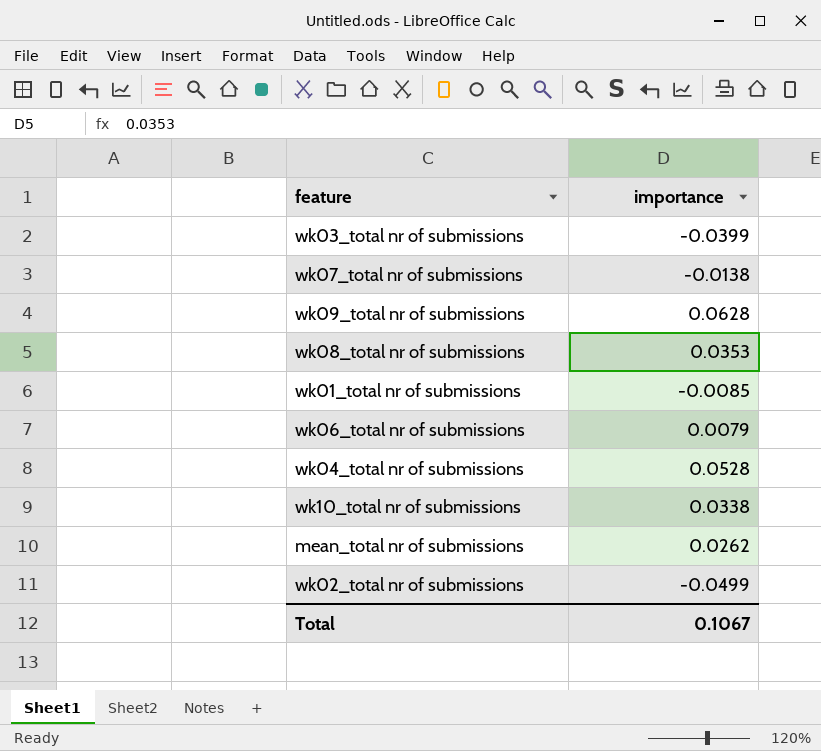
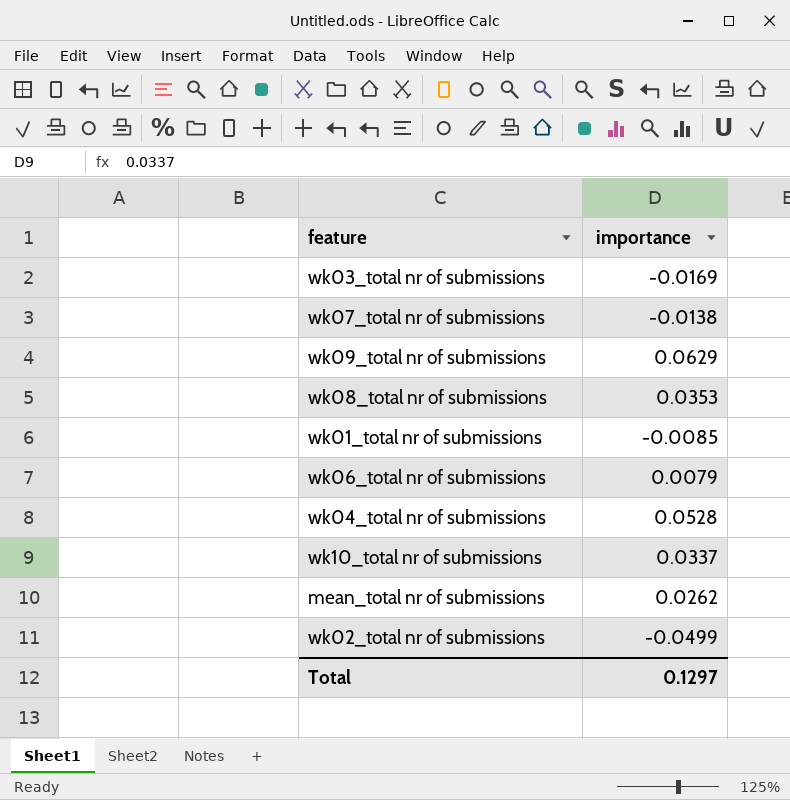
wk03_total nr of submissions | importance: -0.0399 -> -0.0169
wk09_total nr of submissions | importance: 0.0628 -> 0.0629
wk10_total nr of submissions | importance: 0.0338 -> 0.0337
Total | importance: 0.1067 -> 0.1297

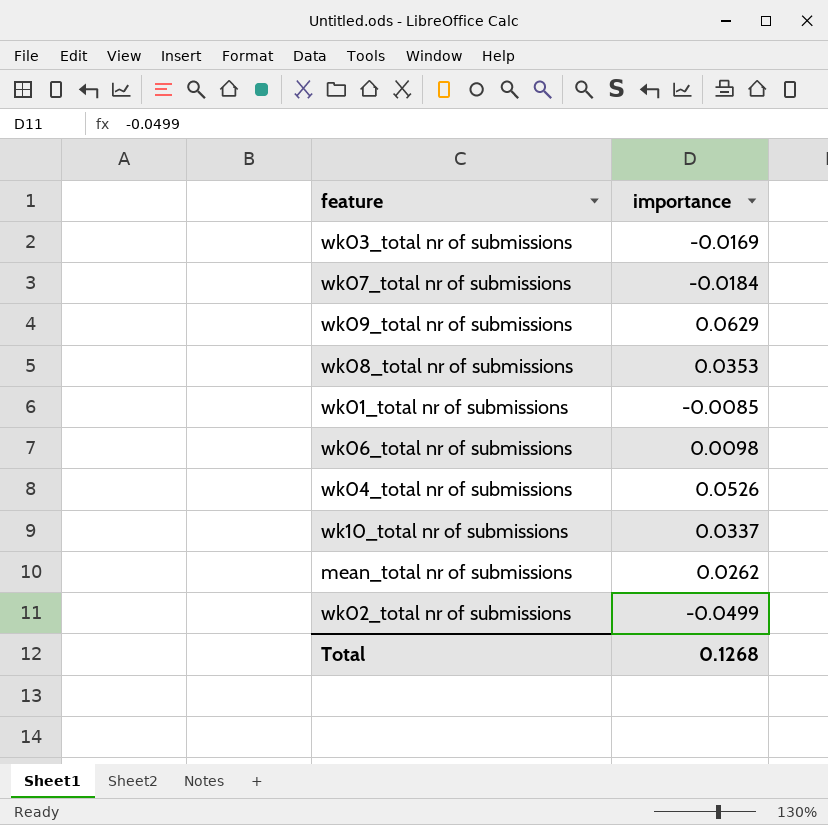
wk07_total nr of submissions | importance: -0.0138 -> -0.0184
wk06_total nr of submissions | importance: 0.0079 -> 0.0098
wk04_total nr of submissions | importance: 0.0528 -> 0.0526
Total | importance: 0.1297 -> 0.1268

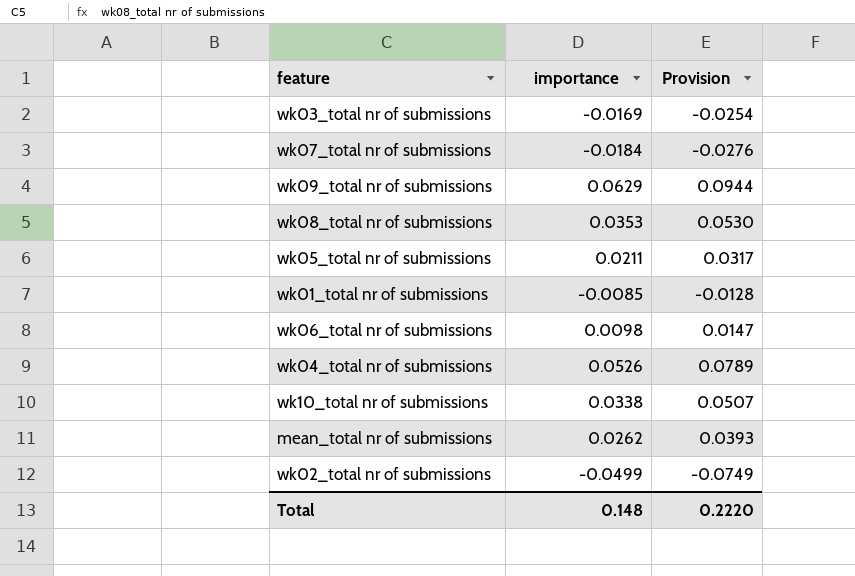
column Provision | formula: none -> [importance] * 1.5
row wk05_total nr of submissions: none -> 0.0211 | 0.0317
wk10_total nr of submissions | importance: 0.0337 -> 0.0338
Total | importance: 0.1268 -> 0.148

